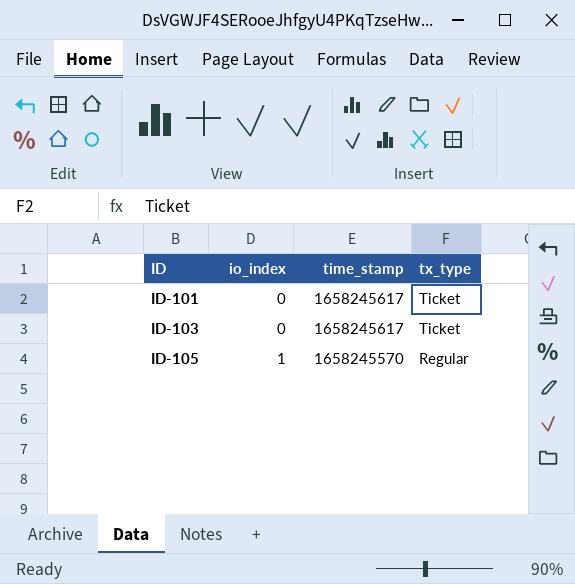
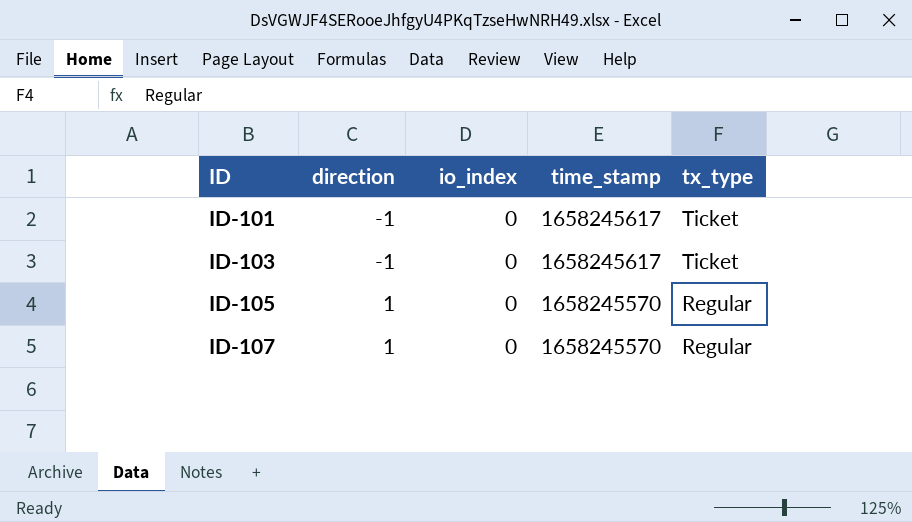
column direction | position: none -> 2
ID-105 | io_index: 1 -> 0
row ID-107: none -> 1 | 0 | 1658245570 | Regular

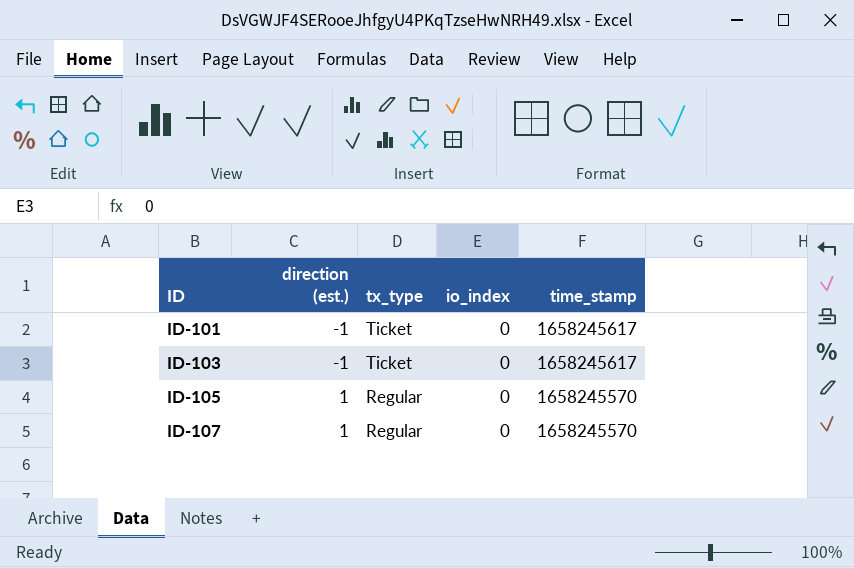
column name: direction -> direction (est.)
column tx_type | position: 5 -> 3

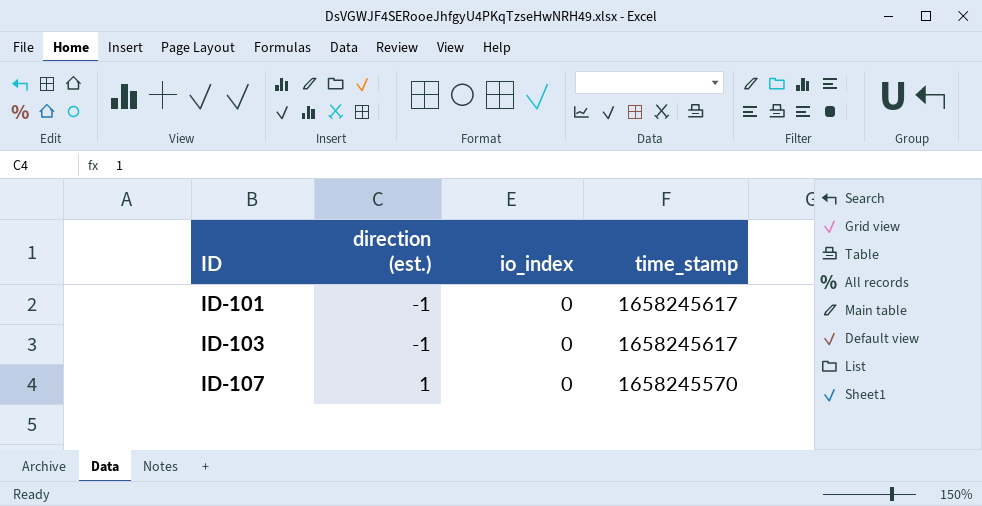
column tx_type | position: 3 -> none
row ID-105: 1 | Regular | 0 | 1658245570 -> none

